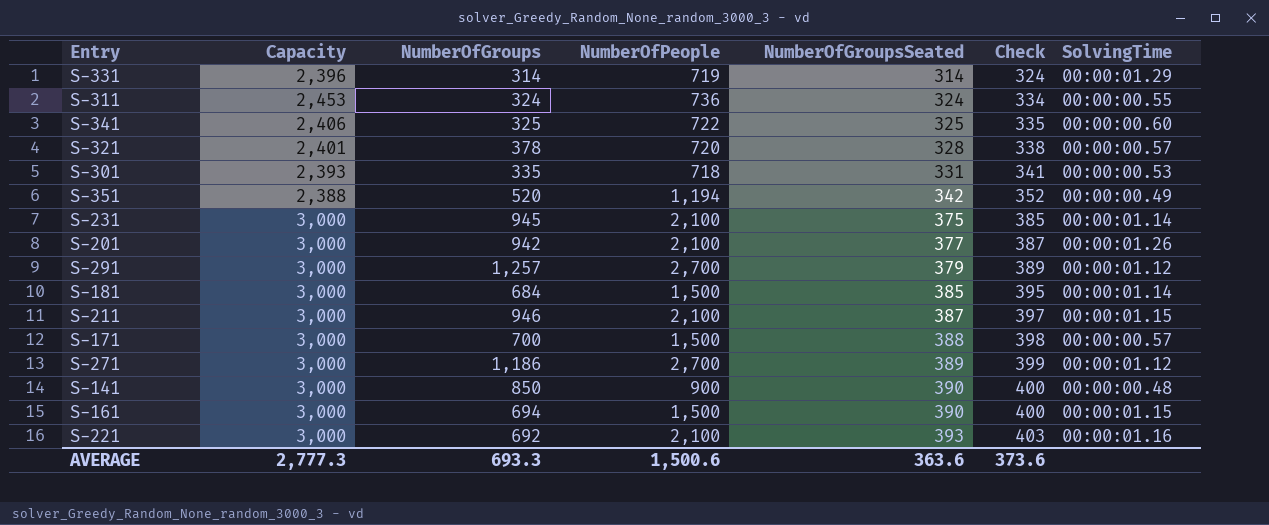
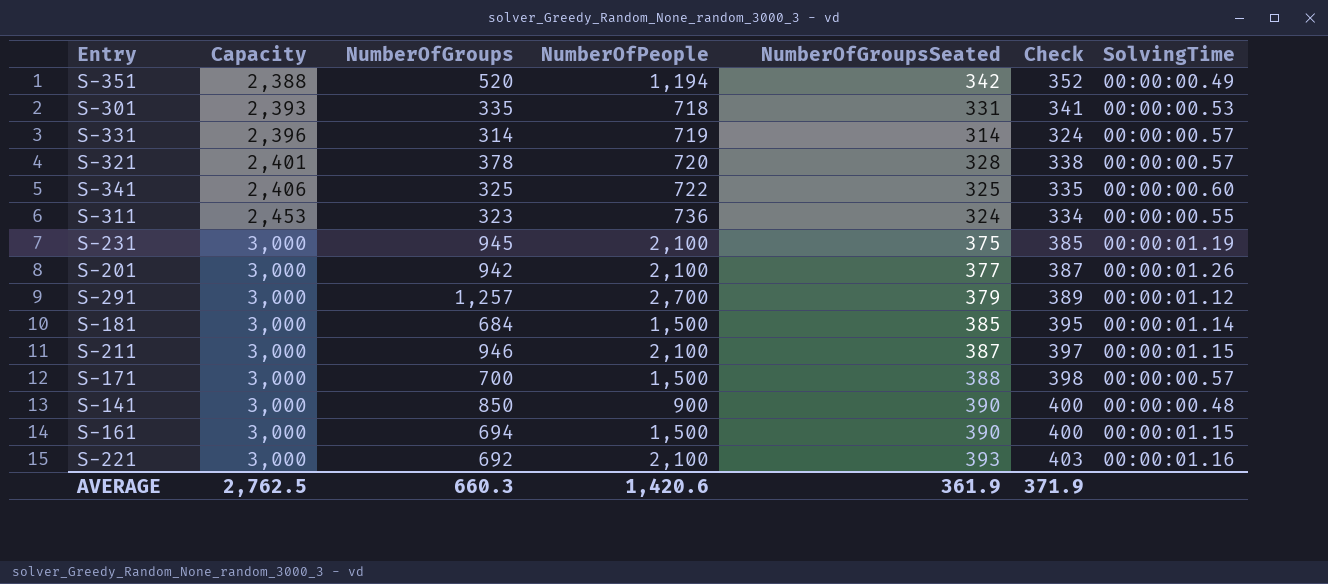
row order: NumberOfGroupsSeated ascending -> Capacity ascending
row S-271: 3,000 | 1,186 | 2,700 | 389 | 399 | 00:00:01.12 -> none
S-331 | SolvingTime: 00:00:01.29 -> 00:00:00.57
S-311 | NumberOfGroups: 324 -> 323
S-231 | SolvingTime: 00:00:01.14 -> 00:00:01.19
AVERAGE | Capacity: 2,777.3 -> 2,762.5
AVERAGE | NumberOfGroups: 693.3 -> 660.3
AVERAGE | NumberOfPeople: 1,500.6 -> 1,420.6
AVERAGE | NumberOfGroupsSeated: 363.6 -> 361.9
AVERAGE | Check: 373.6 -> 371.9

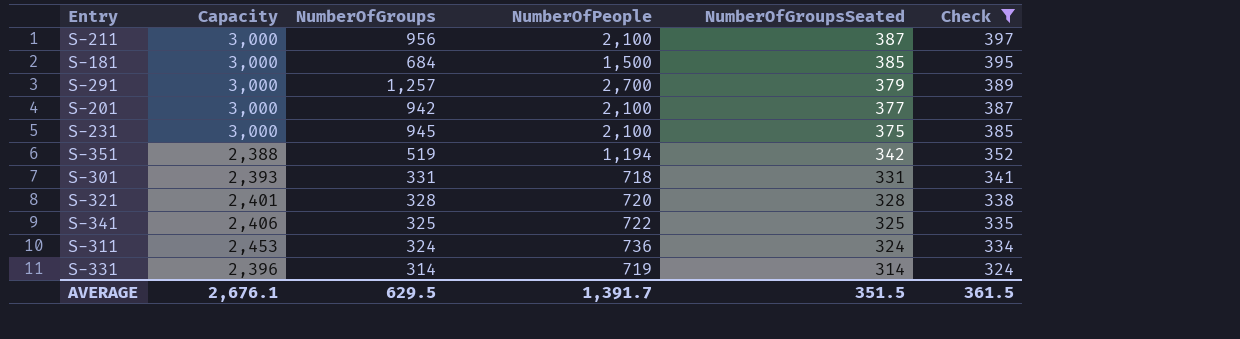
filter: none -> Check <= 397
row order: Capacity ascending -> NumberOfGroupsSeated descending
column SolvingTime | position: 7 -> none
S-211 | NumberOfGroups: 946 -> 956
S-351 | NumberOfGroups: 520 -> 519
S-301 | NumberOfGroups: 335 -> 331
S-321 | NumberOfGroups: 378 -> 328
S-311 | NumberOfGroups: 323 -> 324
AVERAGE | Capacity: 2,762.5 -> 2,676.1
AVERAGE | NumberOfGroups: 660.3 -> 629.5
AVERAGE | NumberOfPeople: 1,420.6 -> 1,391.7
AVERAGE | NumberOfGroupsSeated: 361.9 -> 351.5
AVERAGE | Check: 371.9 -> 361.5

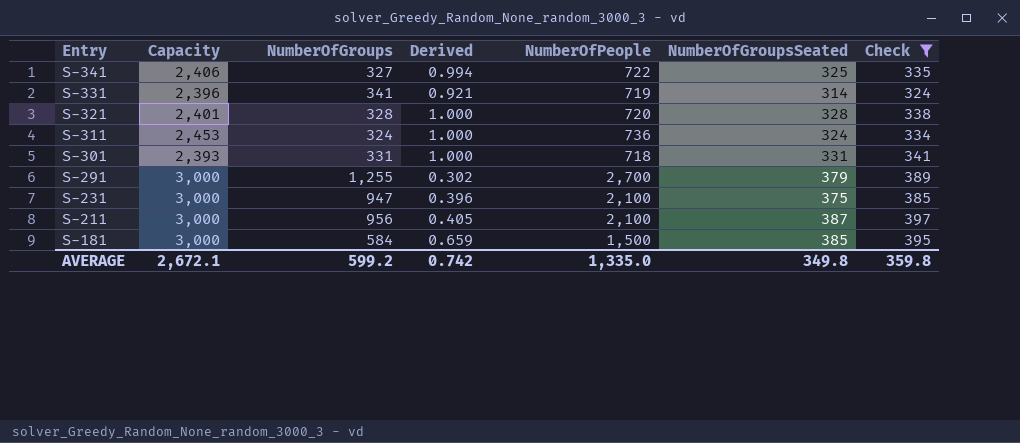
row order: NumberOfGroupsSeated descending -> Entry descending
column Derived | formula: none -> [NumberOfGroupsSeated] / [NumberOfGroups]
row S-201: 3,000 | 942 | 2,100 | 377 | 387 -> none
row S-351: 2,388 | 519 | 1,194 | 342 | 352 -> none
S-341 | NumberOfGroups: 325 -> 327
S-331 | NumberOfGroups: 314 -> 341
S-291 | NumberOfGroups: 1,257 -> 1,255
S-231 | NumberOfGroups: 945 -> 947
S-181 | NumberOfGroups: 684 -> 584
AVERAGE | Capacity: 2,676.1 -> 2,672.1
AVERAGE | NumberOfGroups: 629.5 -> 599.2
AVERAGE | NumberOfPeople: 1,391.7 -> 1,335.0
AVERAGE | NumberOfGroupsSeated: 351.5 -> 349.8
AVERAGE | Check: 361.5 -> 359.8

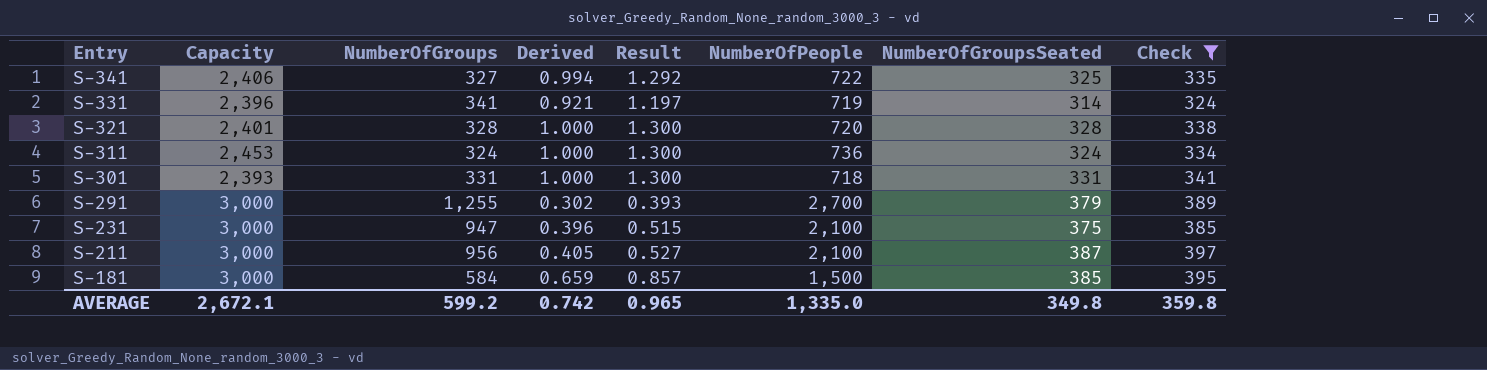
column Result | formula: none -> [Derived] * 1.3

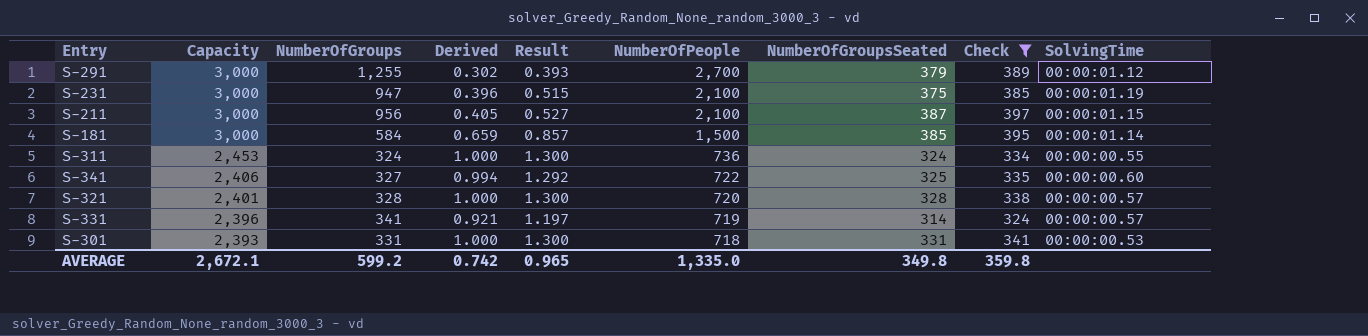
row order: Entry descending -> Capacity descending
column SolvingTime | position: none -> 9

